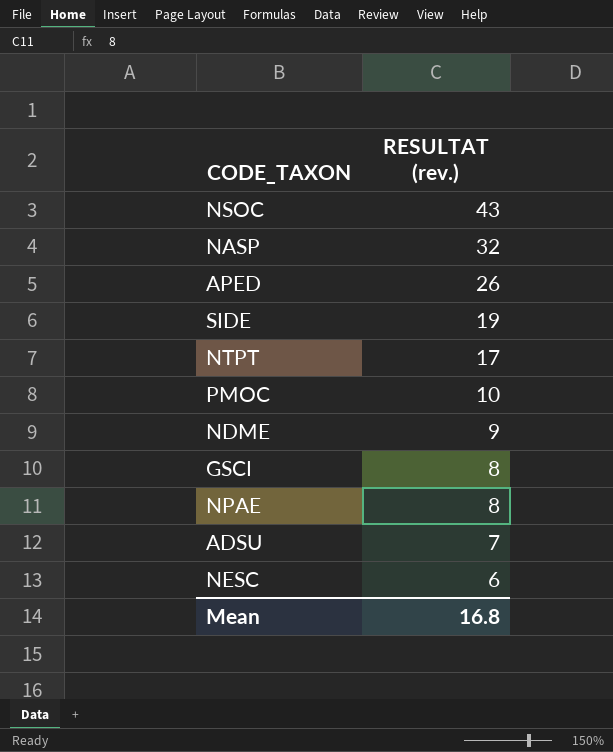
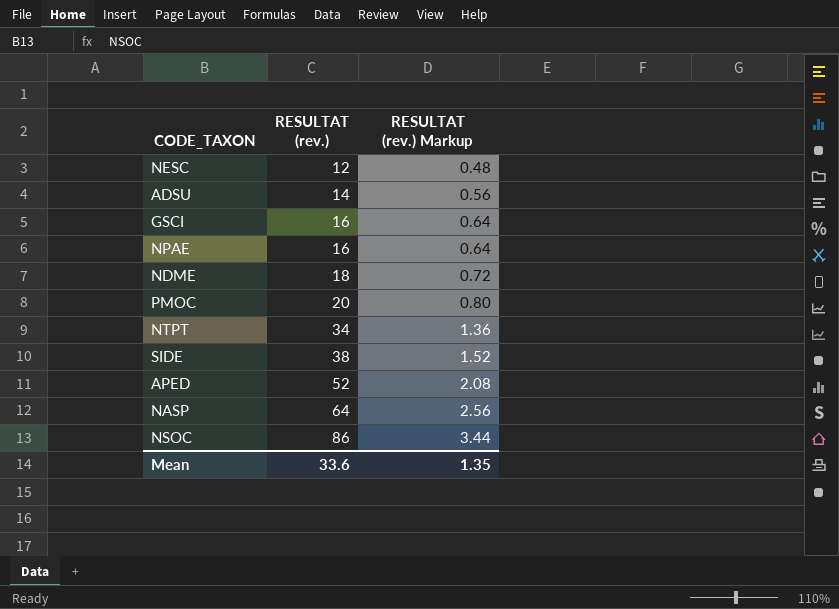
row order: RESULTAT (rev.) descending -> RESULTAT (rev.) ascending
column RESULTAT (rev.) Markup | formula: none -> [RESULTAT (rev.)] * 0.04
NESC | RESULTAT (rev.): 6 -> 12
ADSU | RESULTAT (rev.): 7 -> 14
GSCI | RESULTAT (rev.): 8 -> 16
NPAE | RESULTAT (rev.): 8 -> 16
NDME | RESULTAT (rev.): 9 -> 18
PMOC | RESULTAT (rev.): 10 -> 20
NTPT | RESULTAT (rev.): 17 -> 34
SIDE | RESULTAT (rev.): 19 -> 38
APED | RESULTAT (rev.): 26 -> 52
NASP | RESULTAT (rev.): 32 -> 64
NSOC | RESULTAT (rev.): 43 -> 86
Mean | RESULTAT (rev.): 16.8 -> 33.6

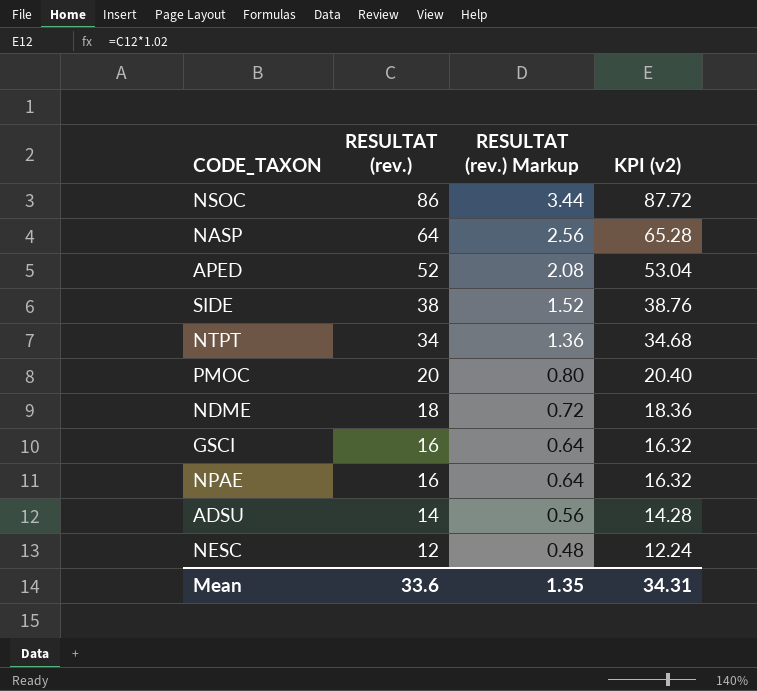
row order: RESULTAT (rev.) ascending -> RESULTAT (rev.) descending
column KPI (v2) | formula: none -> [RESULTAT (rev.)] * 1.02

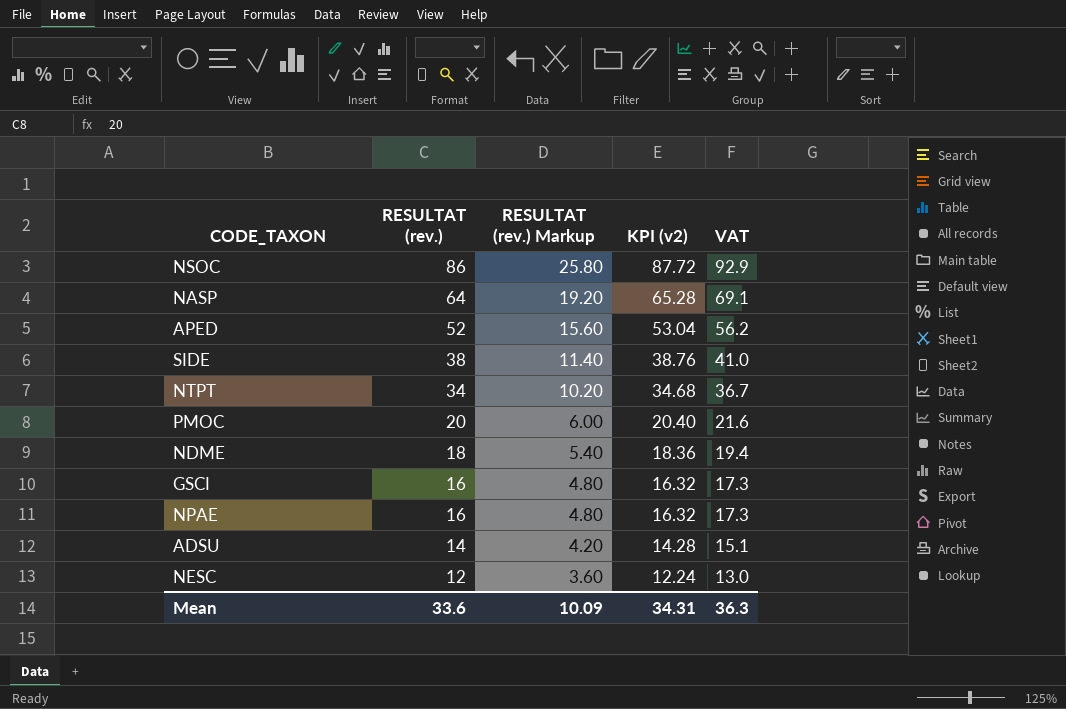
column RESULTAT (rev.) Markup | formula: [RESULTAT (rev.)] * 0.04 -> [RESULTAT (rev.)] * 0.3
column VAT | formula: none -> [RESULTAT (rev.)] * 1.08
Mean | RESULTAT (rev.) Markup: 1.35 -> 10.09

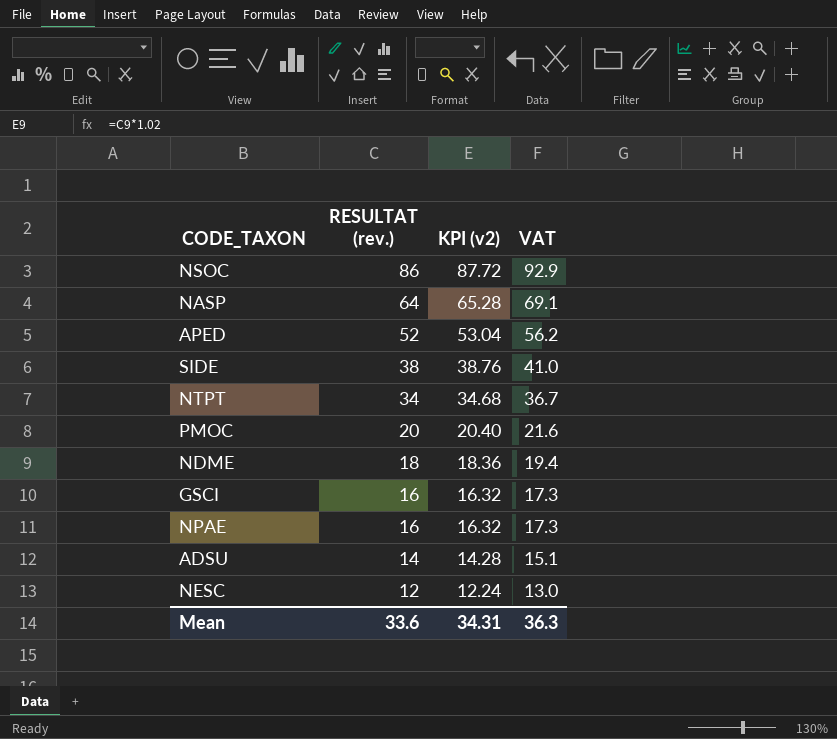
column RESULTAT (rev.) Markup | formula: [RESULTAT (rev.)] * 0.3 -> none

